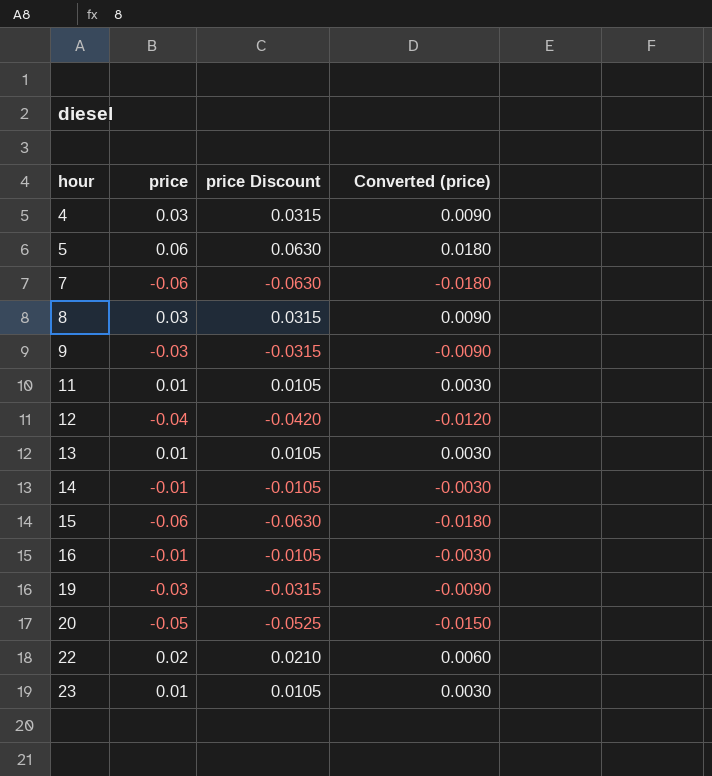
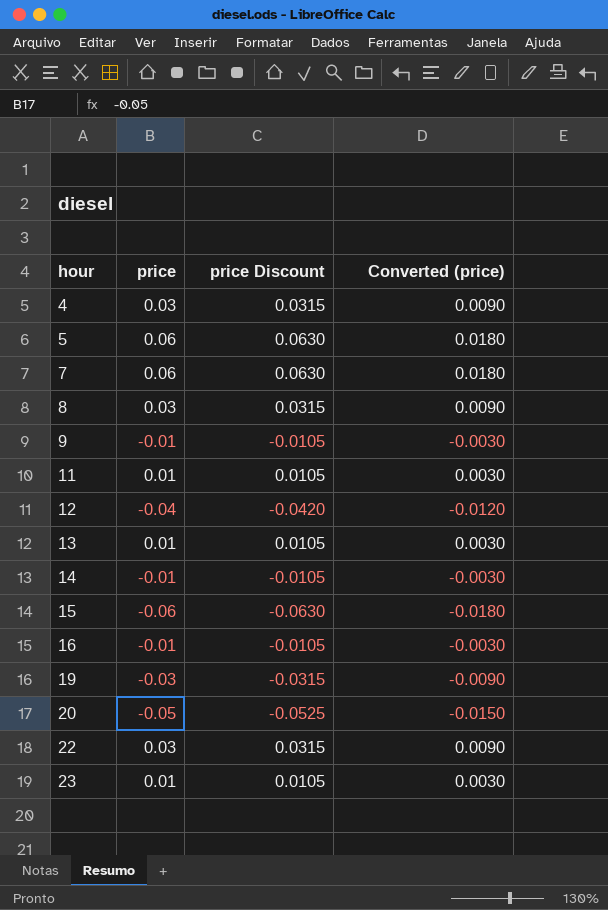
7 | price: -0.06 -> 0.06
7 | price Discount: -0.0630 -> 0.0630
7 | Converted (price): -0.0180 -> 0.0180
9 | price: -0.03 -> -0.01
9 | price Discount: -0.0315 -> -0.0105
9 | Converted (price): -0.0090 -> -0.0030
22 | price: 0.02 -> 0.03
22 | price Discount: 0.0210 -> 0.0315
22 | Converted (price): 0.0060 -> 0.0090

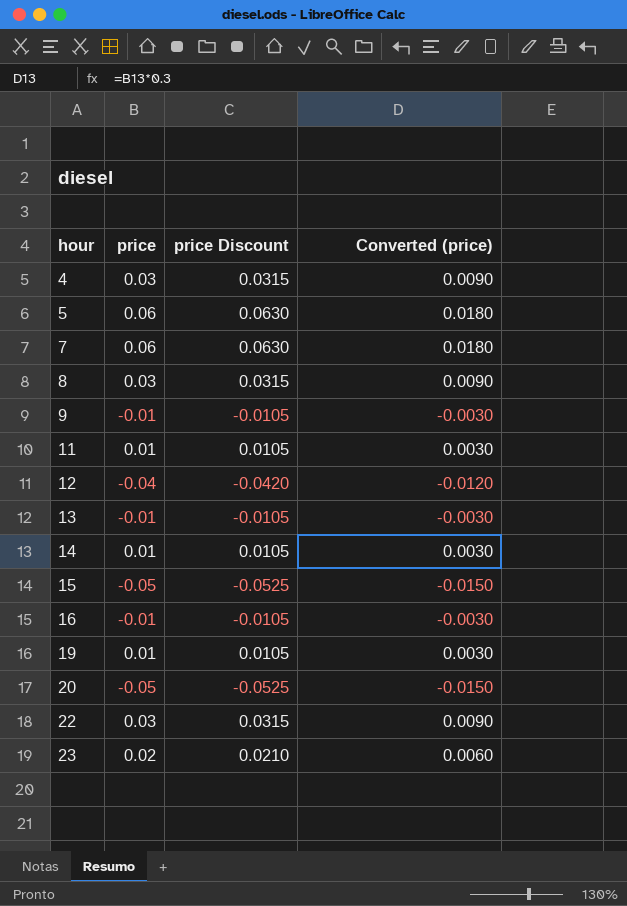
13 | price: 0.01 -> -0.01
13 | price Discount: 0.0105 -> -0.0105
13 | Converted (price): 0.0030 -> -0.0030
14 | price: -0.01 -> 0.01
14 | price Discount: -0.0105 -> 0.0105
14 | Converted (price): -0.0030 -> 0.0030
15 | price: -0.06 -> -0.05
15 | price Discount: -0.0630 -> -0.0525
15 | Converted (price): -0.0180 -> -0.0150
19 | price: -0.03 -> 0.01
19 | price Discount: -0.0315 -> 0.0105
19 | Converted (price): -0.0090 -> 0.0030
23 | price: 0.01 -> 0.02
23 | price Discount: 0.0105 -> 0.0210
23 | Converted (price): 0.0030 -> 0.0060

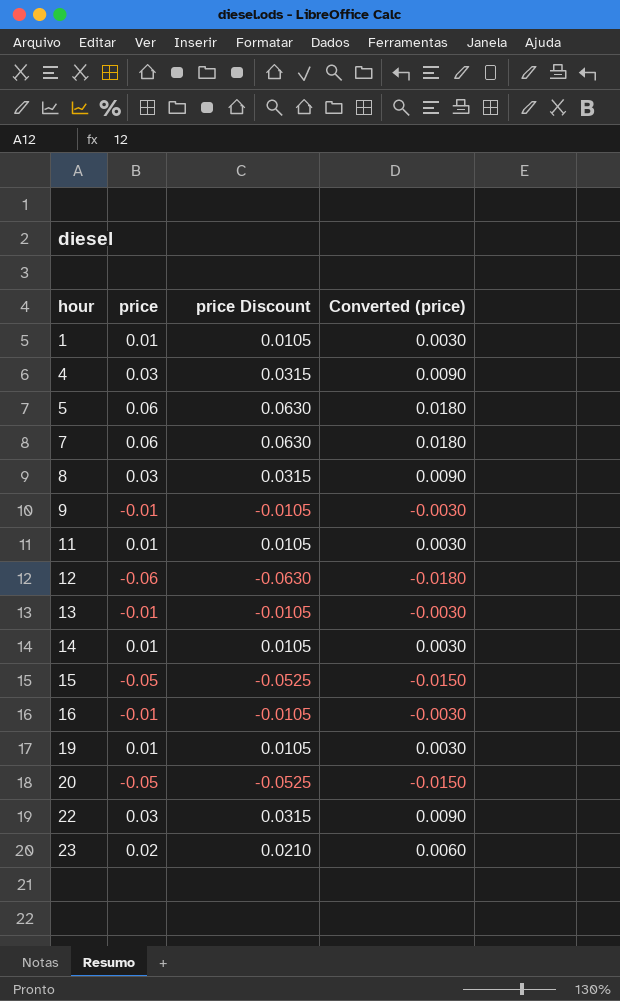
row 1: none -> 0.01 | 0.0105 | 0.0030
12 | price: -0.04 -> -0.06
12 | price Discount: -0.0420 -> -0.0630
12 | Converted (price): -0.0120 -> -0.0180

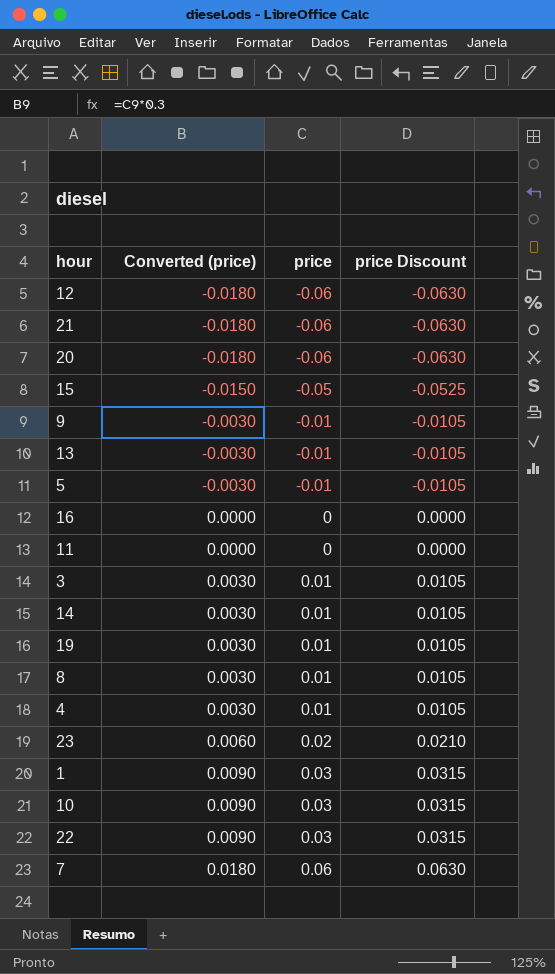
row order: hour ascending -> Converted (price) ascending
column Converted (price) | position: 4 -> 2
row 21: none -> -0.0180 | -0.06 | -0.0630
20 | Converted (price): -0.0150 -> -0.0180
20 | price: -0.05 -> -0.06
20 | price Discount: -0.0525 -> -0.0630
5 | Converted (price): 0.0180 -> -0.0030
5 | price: 0.06 -> -0.01
5 | price Discount: 0.0630 -> -0.0105
16 | Converted (price): -0.0030 -> 0.0000
16 | price: -0.01 -> 0
16 | price Discount: -0.0105 -> 0.0000
11 | Converted (price): 0.0030 -> 0.0000
11 | price: 0.01 -> 0
11 | price Discount: 0.0105 -> 0.0000
row 3: none -> 0.0030 | 0.01 | 0.0105
8 | Converted (price): 0.0090 -> 0.0030
8 | price: 0.03 -> 0.01
8 | price Discount: 0.0315 -> 0.0105
4 | Converted (price): 0.0090 -> 0.0030
4 | price: 0.03 -> 0.01
4 | price Discount: 0.0315 -> 0.0105
1 | Converted (price): 0.0030 -> 0.0090
1 | price: 0.01 -> 0.03
1 | price Discount: 0.0105 -> 0.0315
row 10: none -> 0.0090 | 0.03 | 0.0315

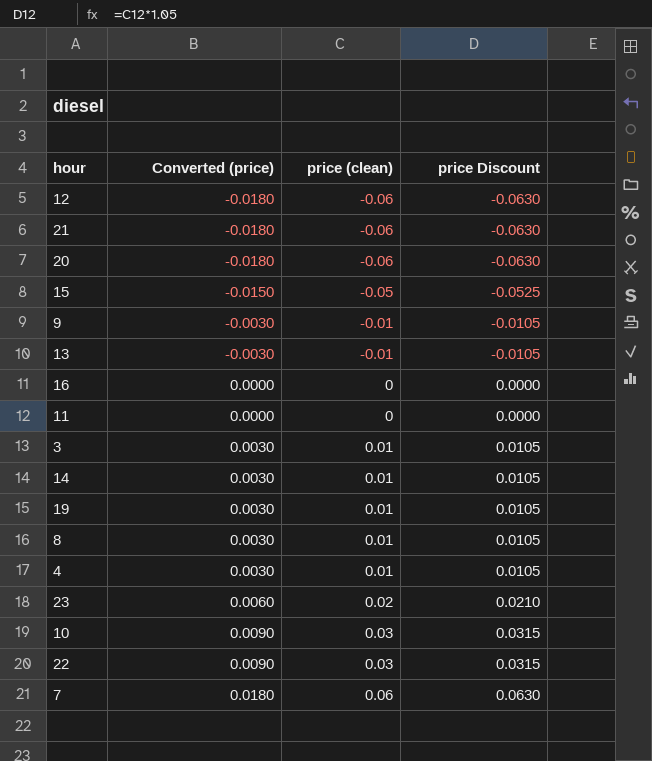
column name: price -> price (clean)
row 5: -0.0030 | -0.01 | -0.0105 -> none
row 1: 0.0090 | 0.03 | 0.0315 -> none

